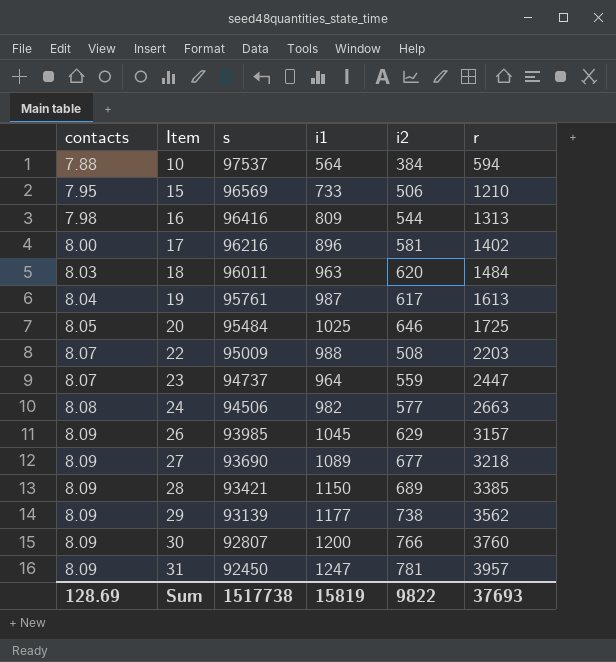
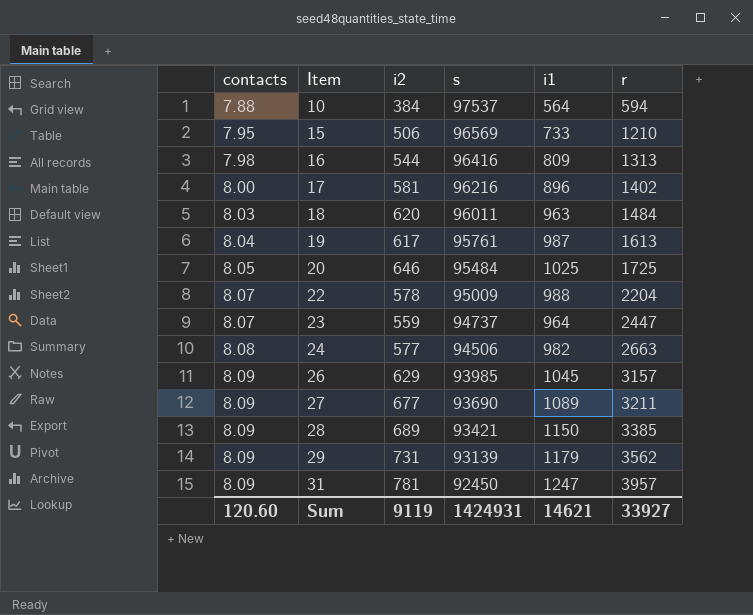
column i2 | position: 5 -> 3
row 30: 8.09 | 92807 | 1200 | 766 | 3760 -> none
22 | i2: 508 -> 578
22 | r: 2203 -> 2204
27 | r: 3218 -> 3211
29 | i2: 738 -> 731
29 | i1: 1177 -> 1179
Sum | contacts: 128.69 -> 120.60
Sum | i2: 9822 -> 9119
Sum | s: 1517738 -> 1424931
Sum | i1: 15819 -> 14621
Sum | r: 37693 -> 33927

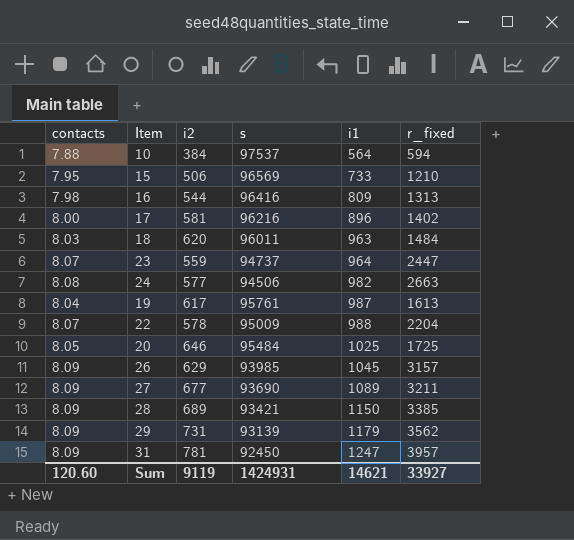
row order: contacts ascending -> i1 ascending
column name: r -> r_fixed

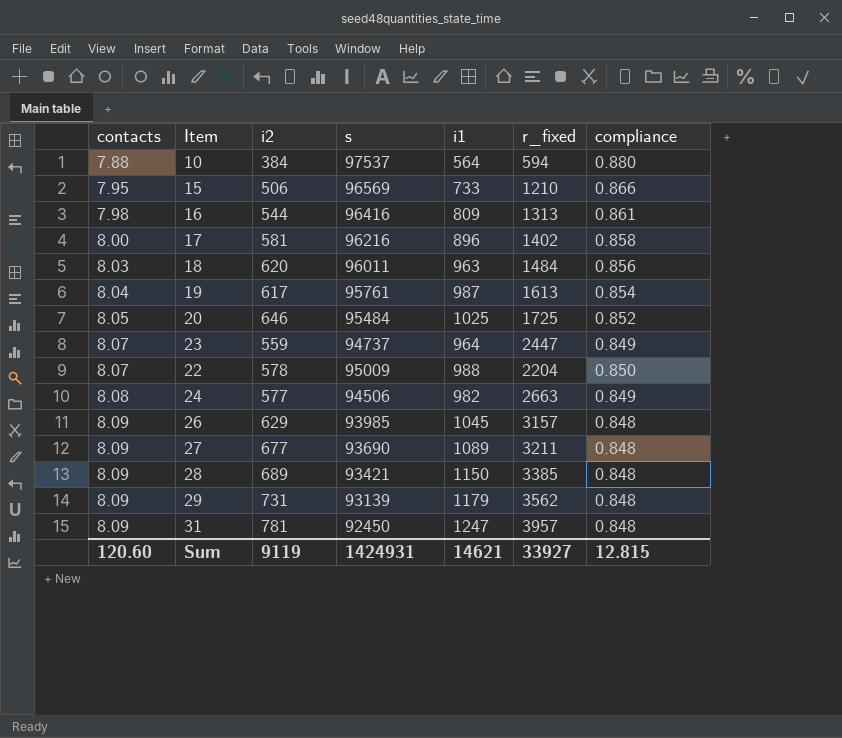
row order: i1 ascending -> contacts ascending
column compliance | position: none -> 7

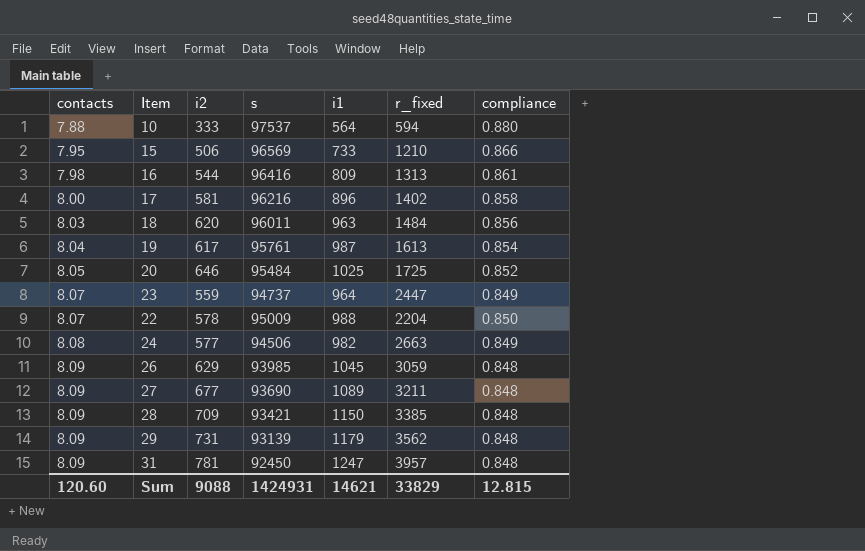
10 | i2: 384 -> 333
26 | r_fixed: 3157 -> 3059
28 | i2: 689 -> 709
Sum | i2: 9119 -> 9088
Sum | r_fixed: 33927 -> 33829

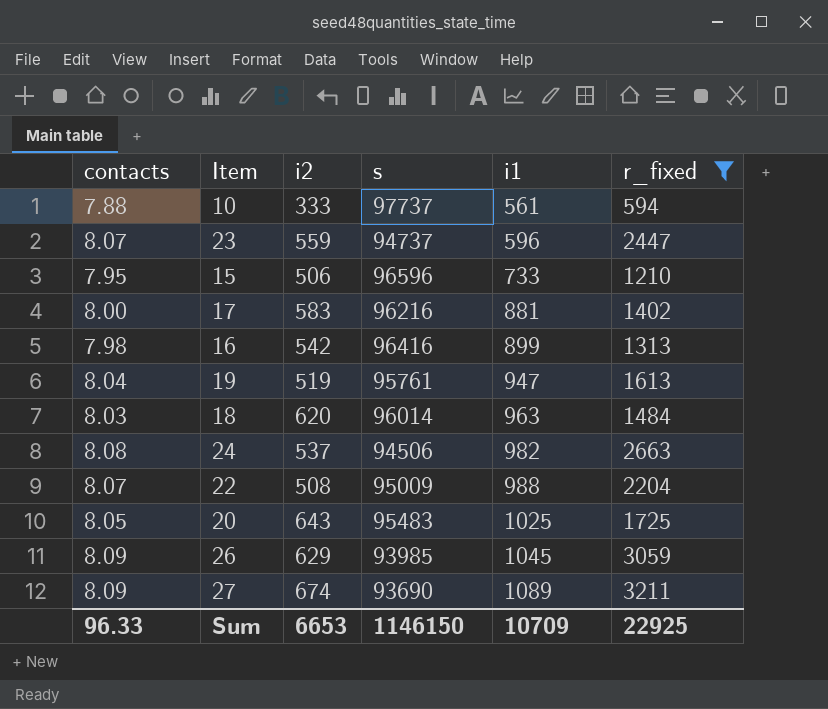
filter: none -> r_fixed <= 3211
row order: contacts ascending -> i1 ascending
column compliance | position: 7 -> none
10 | s: 97537 -> 97737
10 | i1: 564 -> 561
23 | i1: 964 -> 596
15 | s: 96569 -> 96596
17 | i2: 581 -> 583
17 | i1: 896 -> 881
16 | i2: 544 -> 542
16 | i1: 809 -> 899
19 | i2: 617 -> 519
19 | i1: 987 -> 947
18 | s: 96011 -> 96014
24 | i2: 577 -> 537
22 | i2: 578 -> 508
20 | i2: 646 -> 643
20 | s: 95484 -> 95483
27 | i2: 677 -> 674
Sum | contacts: 120.60 -> 96.33
Sum | i2: 9088 -> 6653
Sum | s: 1424931 -> 1146150
Sum | i1: 14621 -> 10709
Sum | r_fixed: 33829 -> 22925

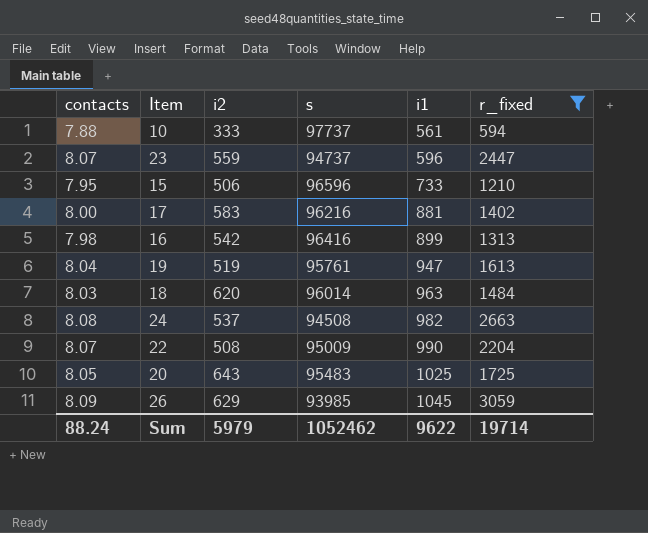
row 27: 8.09 | 674 | 93690 | 1089 | 3211 -> none
24 | s: 94506 -> 94508
22 | i1: 988 -> 990
Sum | contacts: 96.33 -> 88.24
Sum | i2: 6653 -> 5979
Sum | s: 1146150 -> 1052462
Sum | i1: 10709 -> 9622
Sum | r_fixed: 22925 -> 19714

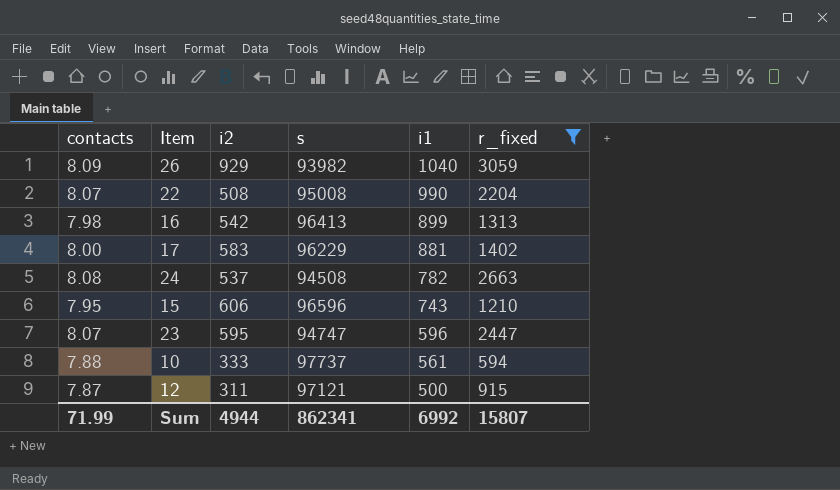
row order: i1 ascending -> i1 descending
row 19: 8.04 | 519 | 95761 | 947 | 1613 -> none
row 18: 8.03 | 620 | 96014 | 963 | 1484 -> none
row 20: 8.05 | 643 | 95483 | 1025 | 1725 -> none
26 | i2: 629 -> 929
26 | s: 93985 -> 93982
26 | i1: 1045 -> 1040
22 | s: 95009 -> 95008
16 | s: 96416 -> 96413
17 | s: 96216 -> 96229
24 | i1: 982 -> 782
15 | i2: 506 -> 606
15 | i1: 733 -> 743
23 | i2: 559 -> 595
23 | s: 94737 -> 94747
row 12: none -> 7.87 | 311 | 97121 | 500 | 915
Sum | contacts: 88.24 -> 71.99
Sum | i2: 5979 -> 4944
Sum | s: 1052462 -> 862341
Sum | i1: 9622 -> 6992
Sum | r_fixed: 19714 -> 15807

